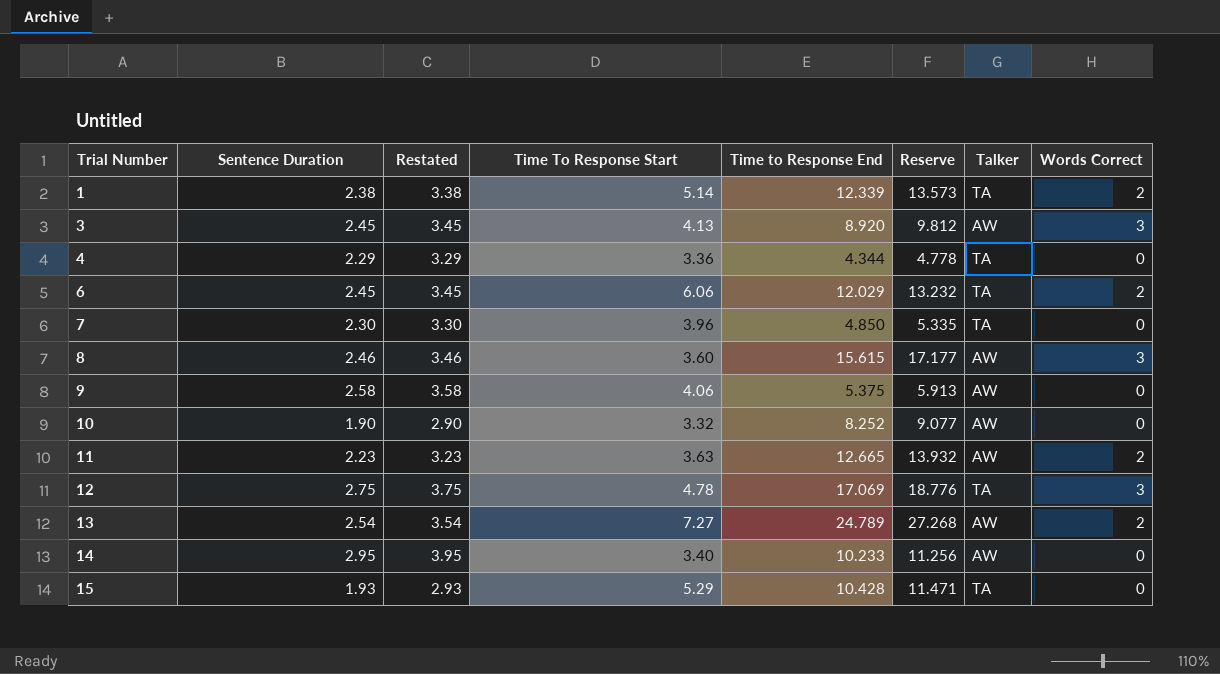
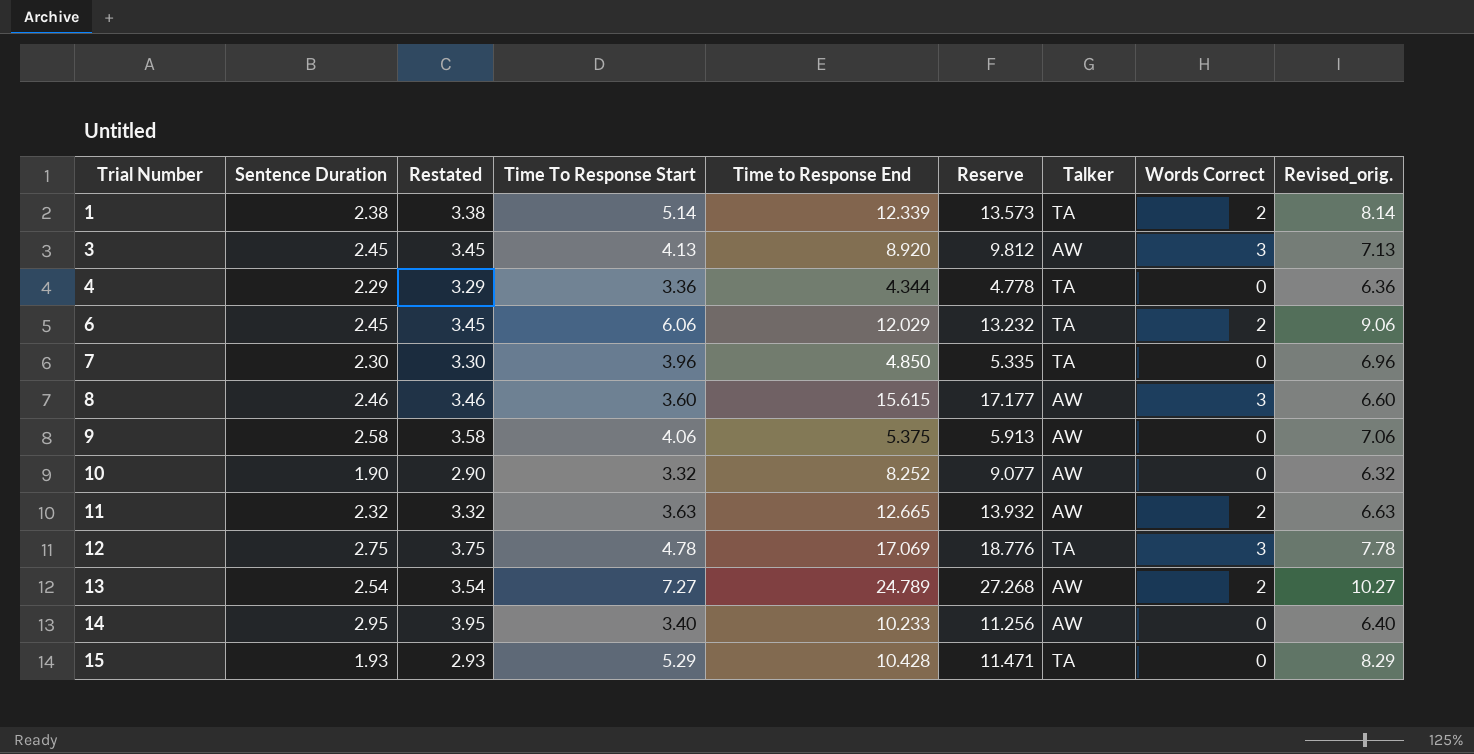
column Revised_orig. | formula: none -> [Time To Response Start] + 3
11 | Sentence Duration: 2.23 -> 2.32
11 | Restated: 3.23 -> 3.32

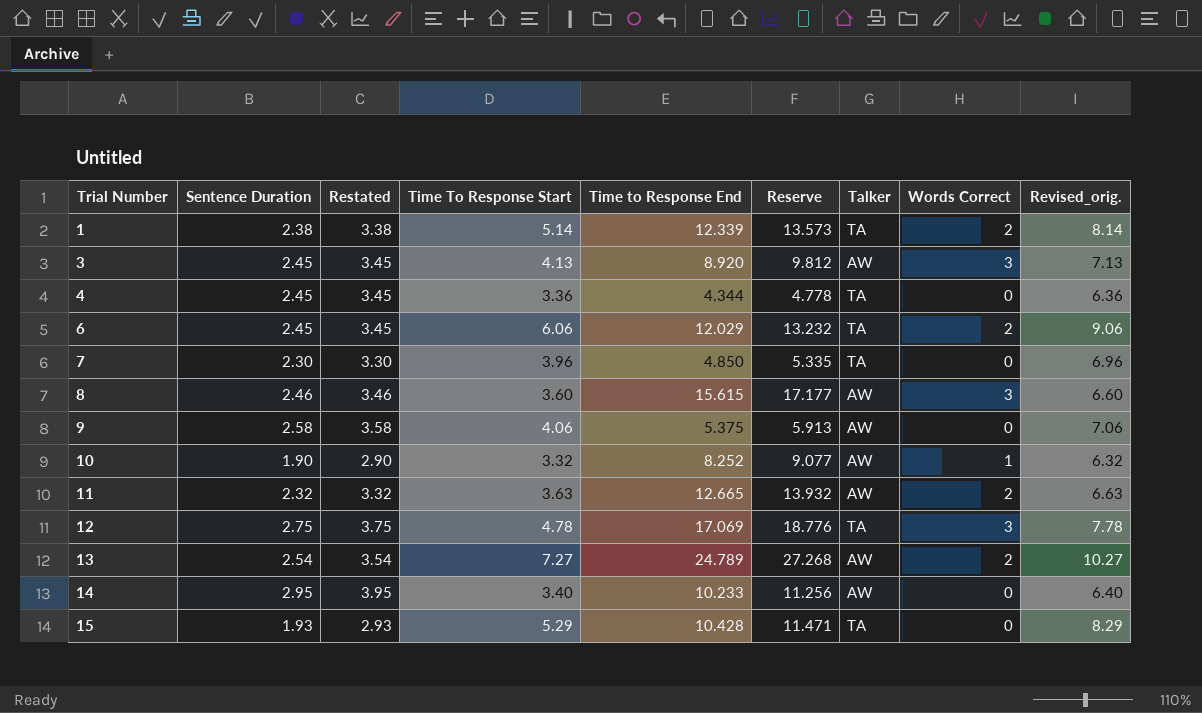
4 | Sentence Duration: 2.29 -> 2.45
4 | Restated: 3.29 -> 3.45
10 | Words Correct: 0 -> 1

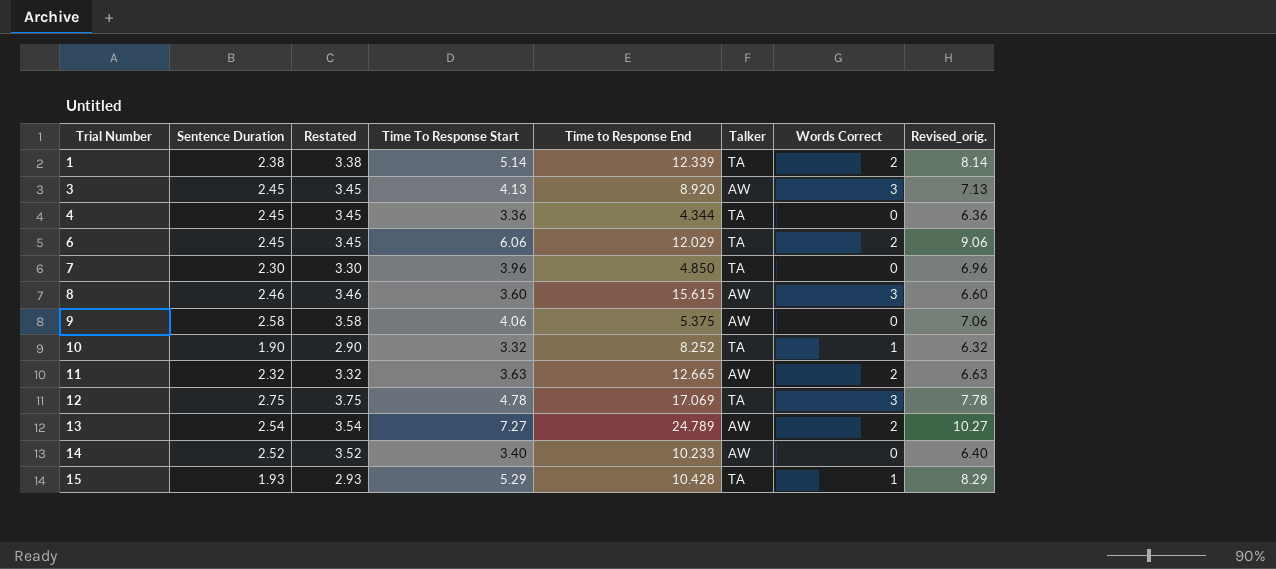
column Reserve | formula: [Time to Response End] * 1.1 -> none
10 | Talker: AW -> TA
14 | Sentence Duration: 2.95 -> 2.52
14 | Restated: 3.95 -> 3.52
15 | Words Correct: 0 -> 1

